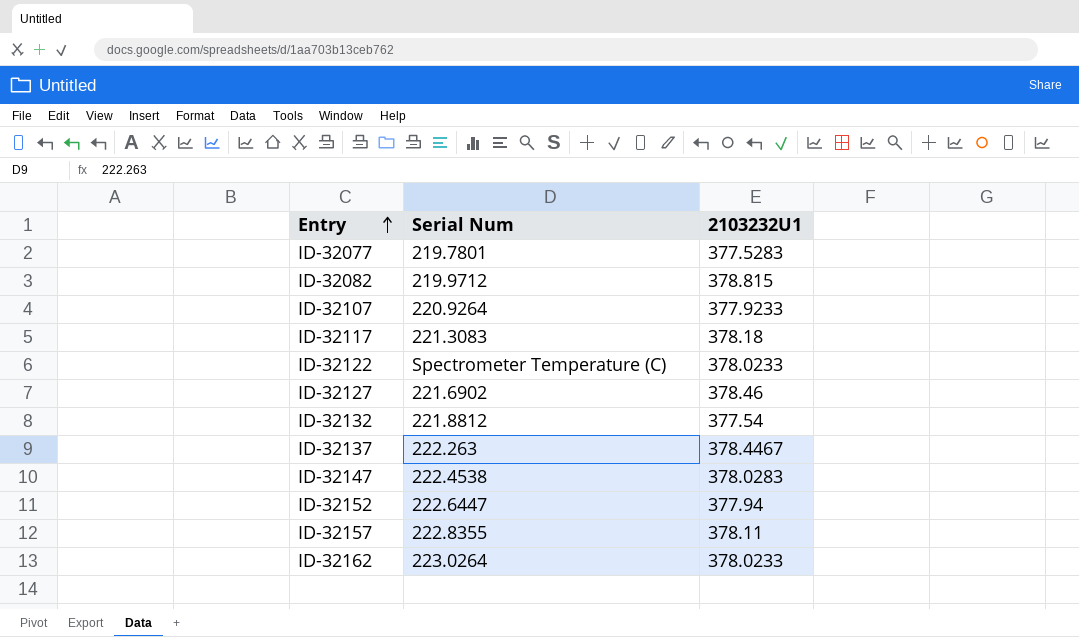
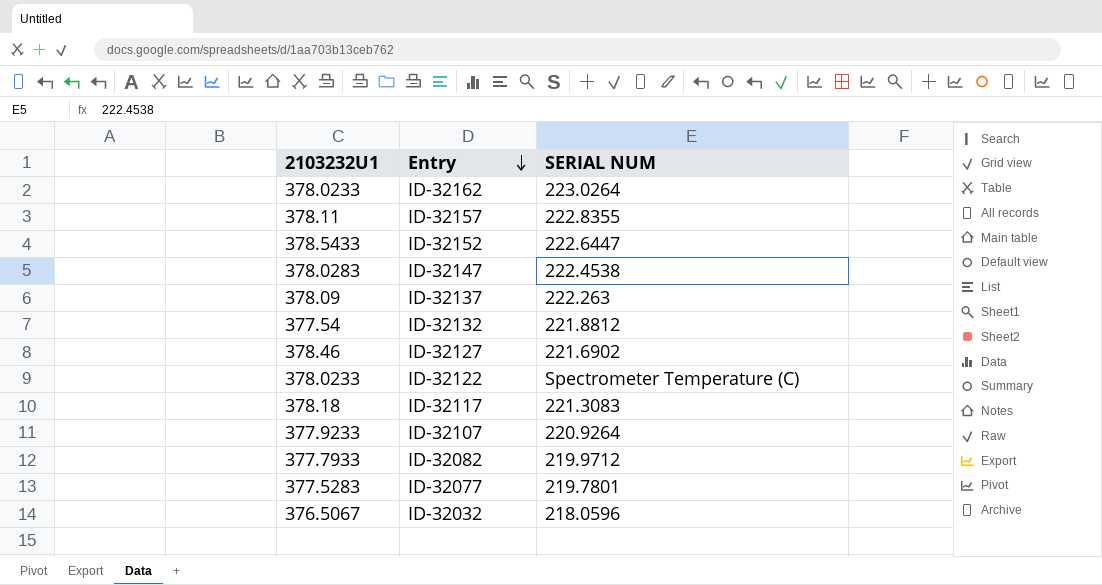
row order: Entry ascending -> Entry descending
column 2103232U1 | position: 3 -> 1
column name: Serial Num -> SERIAL NUM
ID-32152 | 2103232U1: 377.94 -> 378.5433
ID-32137 | 2103232U1: 378.4467 -> 378.09
ID-32082 | 2103232U1: 378.815 -> 377.7933
row ID-32032: none -> 376.5067 | 218.0596

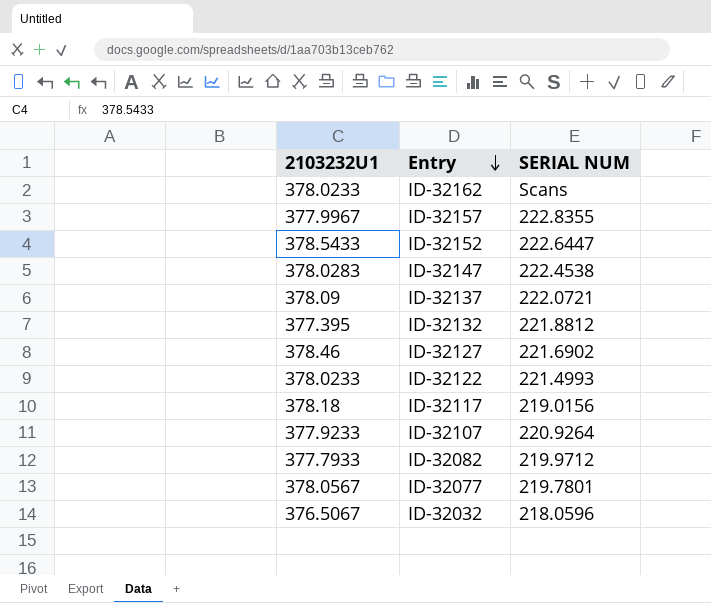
ID-32162 | SERIAL NUM: 223.0264 -> Scans
ID-32157 | 2103232U1: 378.11 -> 377.9967
ID-32137 | SERIAL NUM: 222.263 -> 222.0721
ID-32132 | 2103232U1: 377.54 -> 377.395
ID-32122 | SERIAL NUM: Spectrometer Temperature (C) -> 221.4993
ID-32117 | SERIAL NUM: 221.3083 -> 219.0156
ID-32077 | 2103232U1: 377.5283 -> 378.0567

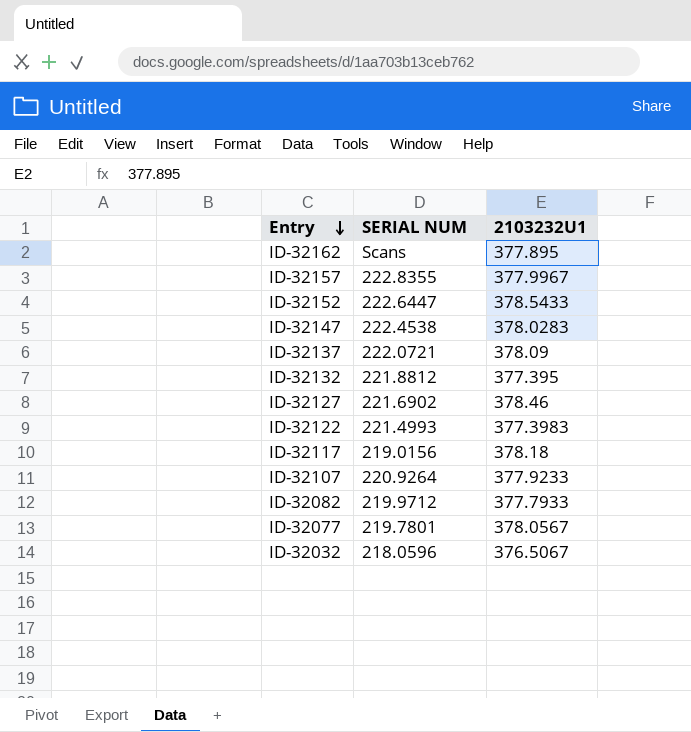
column 2103232U1 | position: 1 -> 3
ID-32162 | 2103232U1: 378.0233 -> 377.895
ID-32122 | 2103232U1: 378.0233 -> 377.3983

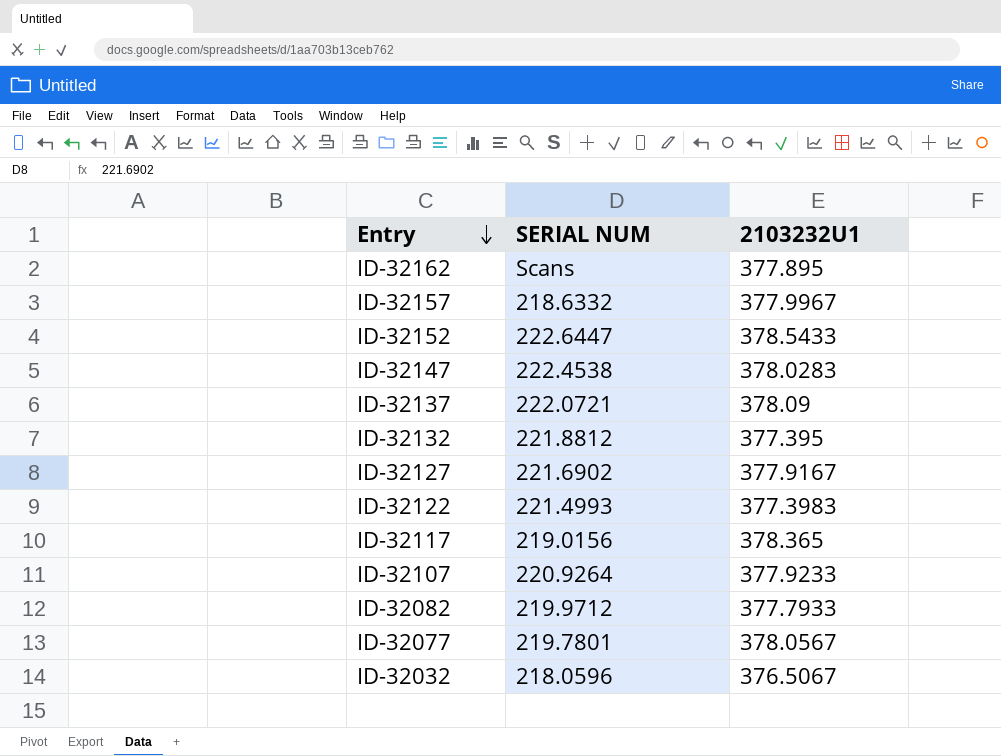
ID-32157 | SERIAL NUM: 222.8355 -> 218.6332
ID-32127 | 2103232U1: 378.46 -> 377.9167
ID-32117 | 2103232U1: 378.18 -> 378.365

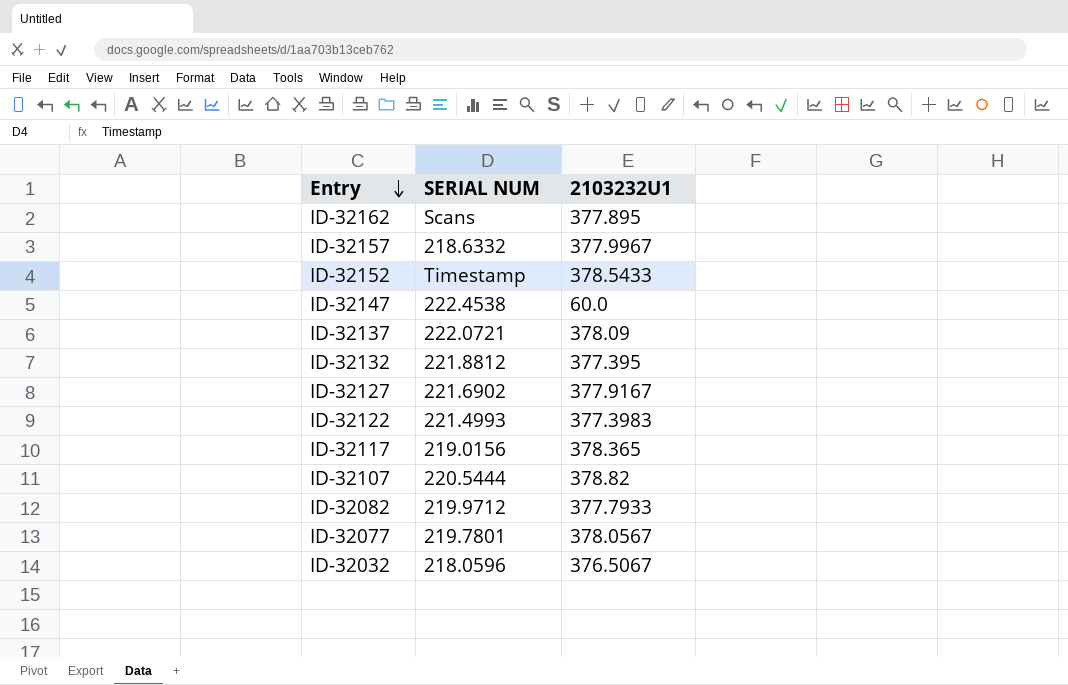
ID-32152 | SERIAL NUM: 222.6447 -> Timestamp
ID-32147 | 2103232U1: 378.0283 -> 60.0
ID-32107 | SERIAL NUM: 220.9264 -> 220.5444
ID-32107 | 2103232U1: 377.9233 -> 378.82

